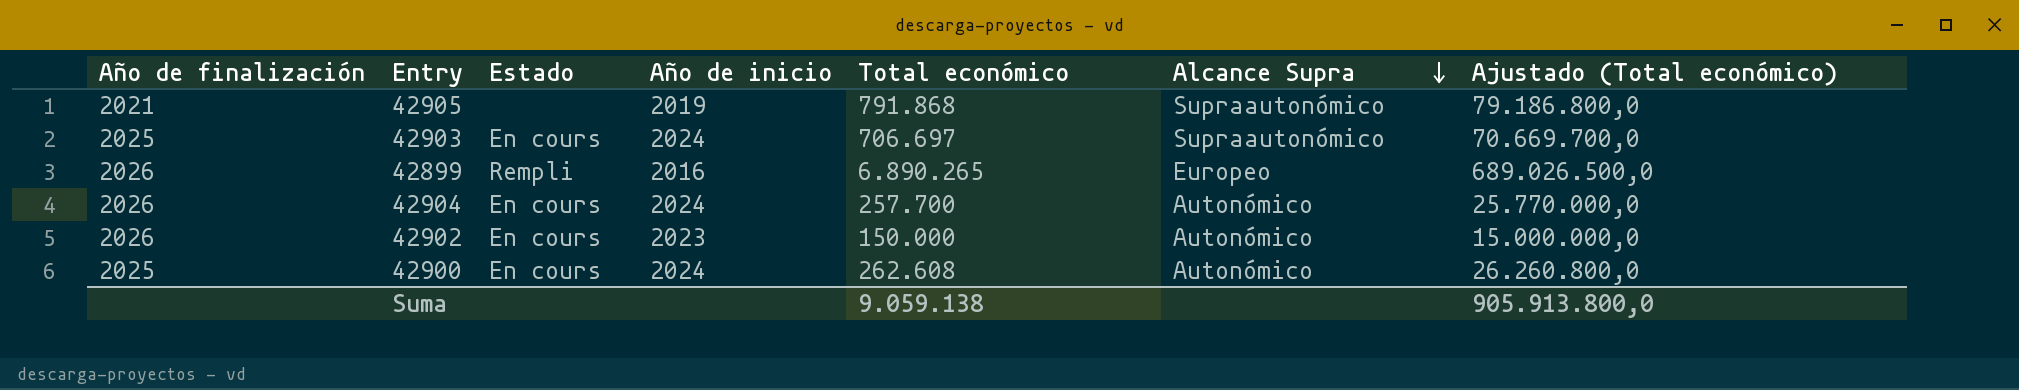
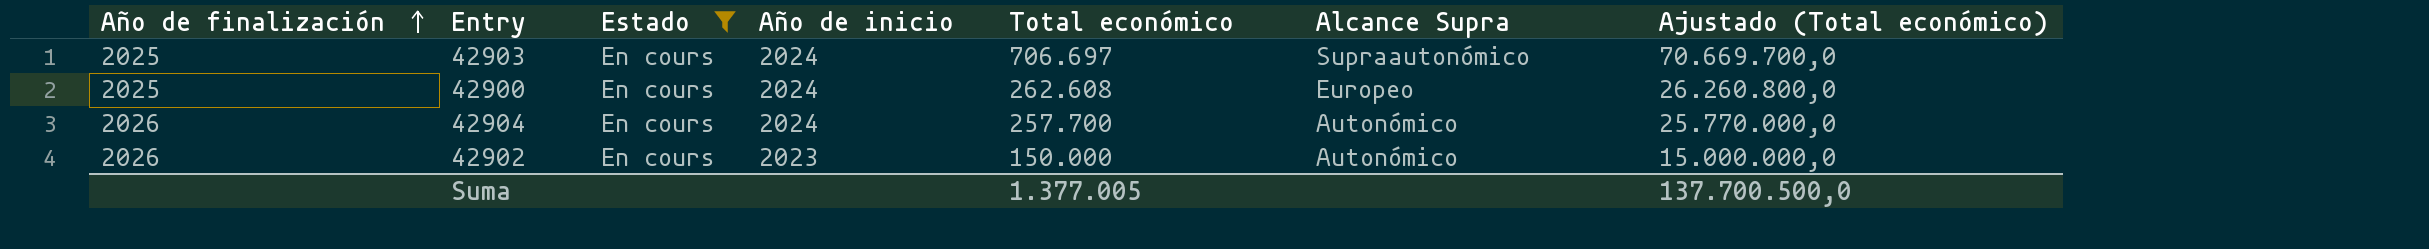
filter: none -> Estado = En cours
row order: Alcance Supra descending -> Año de finalización ascending
42900 | Alcance Supra: Autonómico -> Europeo
Suma | Total económico: 9.059.138 -> 1.377.005
Suma | Ajustado (Total económico): 905.913.800,0 -> 137.700.500,0

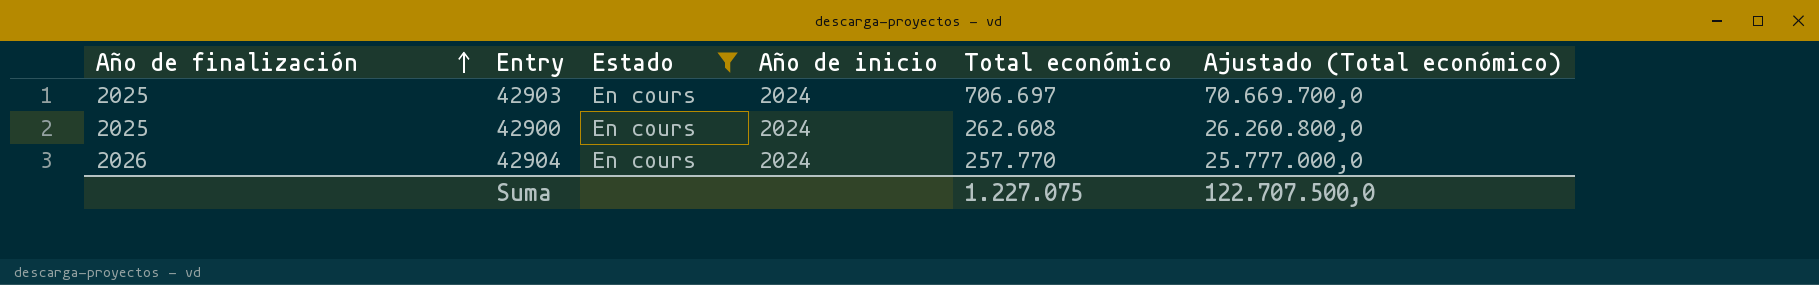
column Alcance Supra | position: 6 -> none
row 42902: 2026 | En cours | 2023 | 150.000 | Autonómico | 15.000.000,0 -> none
42904 | Total económico: 257.700 -> 257.770
42904 | Ajustado (Total económico): 25.770.000,0 -> 25.777.000,0
Suma | Total económico: 1.377.005 -> 1.227.075
Suma | Ajustado (Total económico): 137.700.500,0 -> 122.707.500,0

